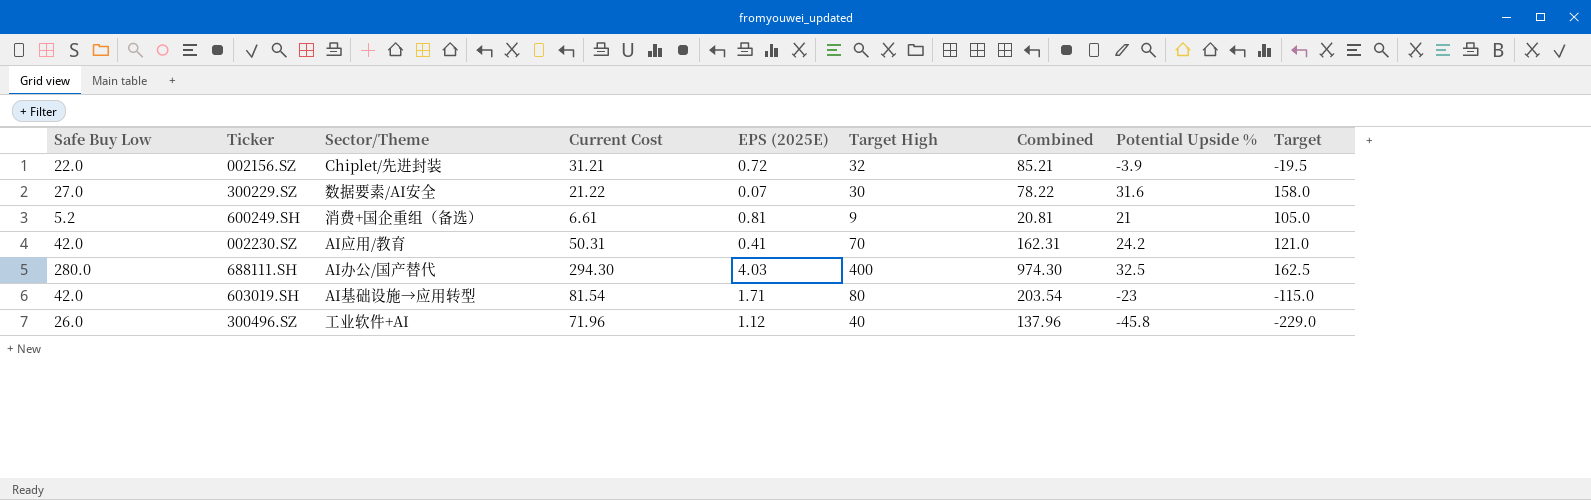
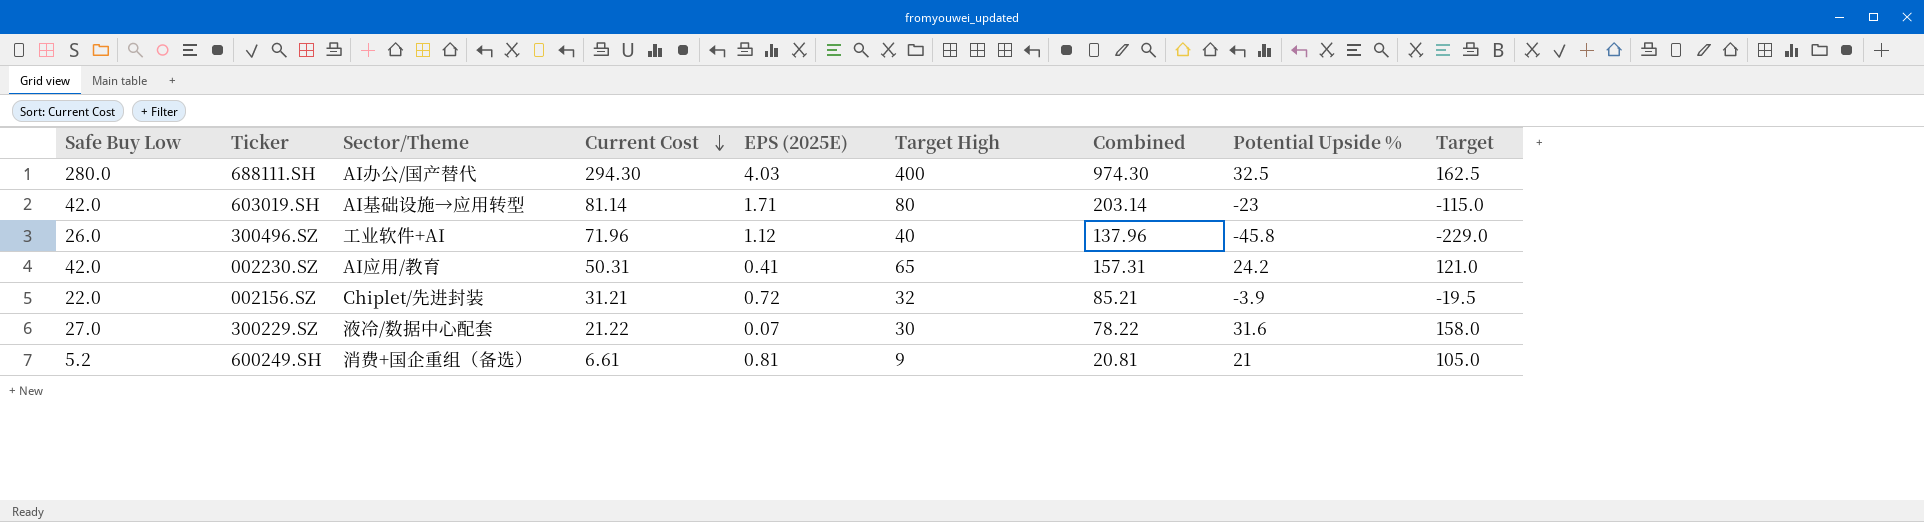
row order: none -> Current Cost descending
603019.SH | Current Cost: 81.54 -> 81.14
603019.SH | Combined: 203.54 -> 203.14
002230.SZ | Target High: 70 -> 65
002230.SZ | Combined: 162.31 -> 157.31
300229.SZ | Sector/Theme: 数据要素/AI安全 -> 液冷/数据中心配套

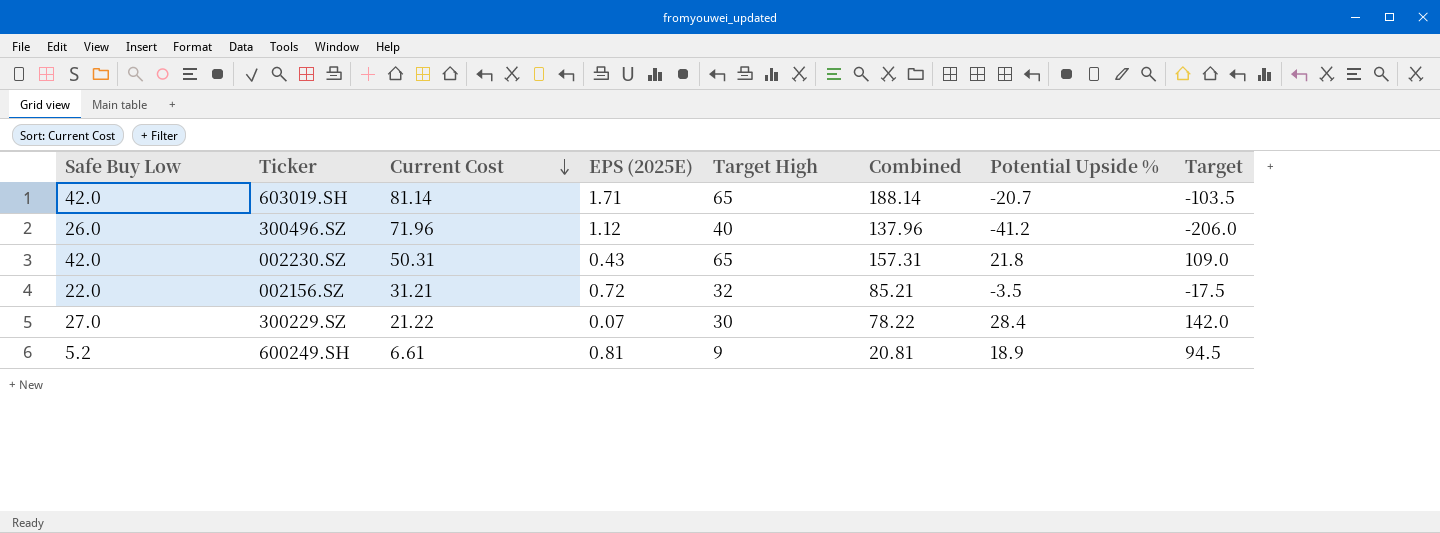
column Sector/Theme | position: 3 -> none
row 688111.SH: 280.0 | AI办公/国产替代 | 294.30 | 4.03 | 400 | 974.30 | 32.5 | 162.5 -> none
603019.SH | Target High: 80 -> 65
603019.SH | Combined: 203.14 -> 188.14
603019.SH | Potential Upside %: -23 -> -20.7
603019.SH | Target: -115.0 -> -103.5
300496.SZ | Potential Upside %: -45.8 -> -41.2
300496.SZ | Target: -229.0 -> -206.0
002230.SZ | EPS (2025E): 0.41 -> 0.43
002230.SZ | Potential Upside %: 24.2 -> 21.8
002230.SZ | Target: 121.0 -> 109.0
002156.SZ | Potential Upside %: -3.9 -> -3.5
002156.SZ | Target: -19.5 -> -17.5
300229.SZ | Potential Upside %: 31.6 -> 28.4
300229.SZ | Target: 158.0 -> 142.0
600249.SH | Potential Upside %: 21 -> 18.9
600249.SH | Target: 105.0 -> 94.5

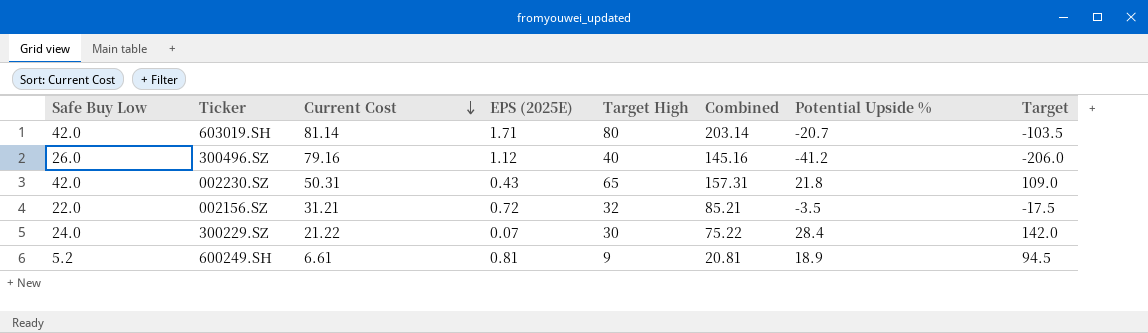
603019.SH | Target High: 65 -> 80
603019.SH | Combined: 188.14 -> 203.14
300496.SZ | Current Cost: 71.96 -> 79.16
300496.SZ | Combined: 137.96 -> 145.16
300229.SZ | Safe Buy Low: 27.0 -> 24.0
300229.SZ | Combined: 78.22 -> 75.22

